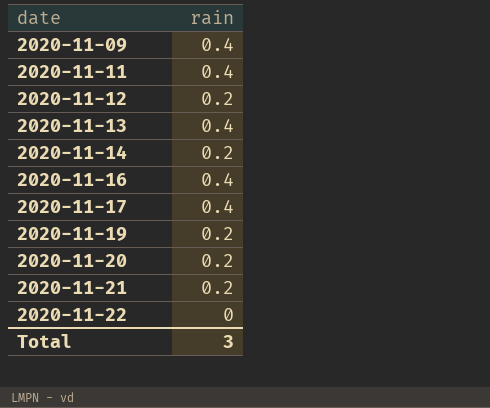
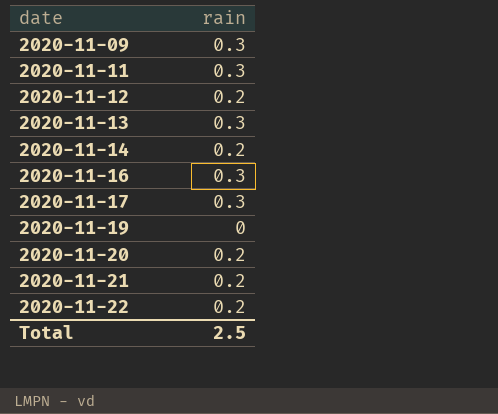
2020-11-09 | rain: 0.4 -> 0.3
2020-11-11 | rain: 0.4 -> 0.3
2020-11-13 | rain: 0.4 -> 0.3
2020-11-16 | rain: 0.4 -> 0.3
2020-11-17 | rain: 0.4 -> 0.3
2020-11-19 | rain: 0.2 -> 0
2020-11-22 | rain: 0 -> 0.2
Total | rain: 3 -> 2.5

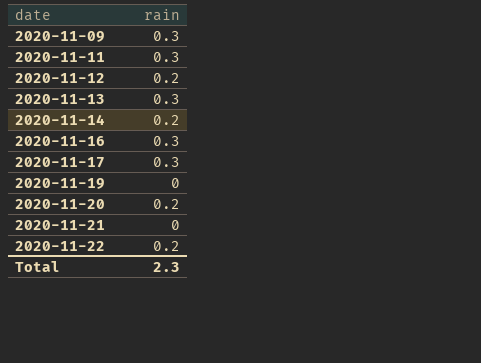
2020-11-21 | rain: 0.2 -> 0
Total | rain: 2.5 -> 2.3

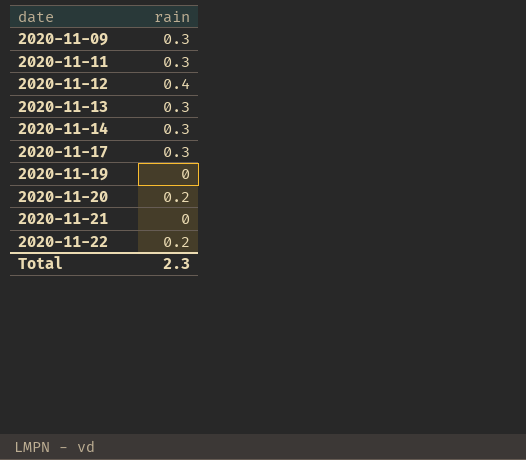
row 2020-11-16: 0.3 -> none
2020-11-12 | rain: 0.2 -> 0.4
2020-11-14 | rain: 0.2 -> 0.3

